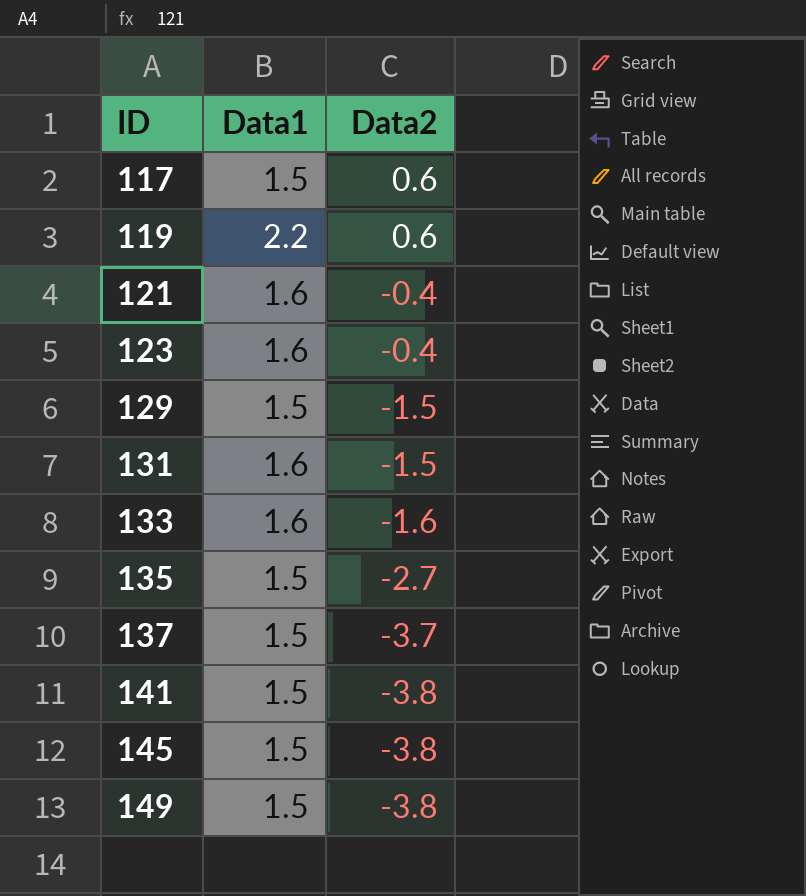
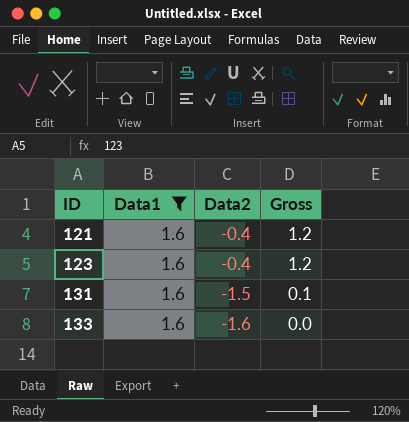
filter: none -> Data1 = 1.6
column Gross | formula: none -> [Data1] + [Data2]

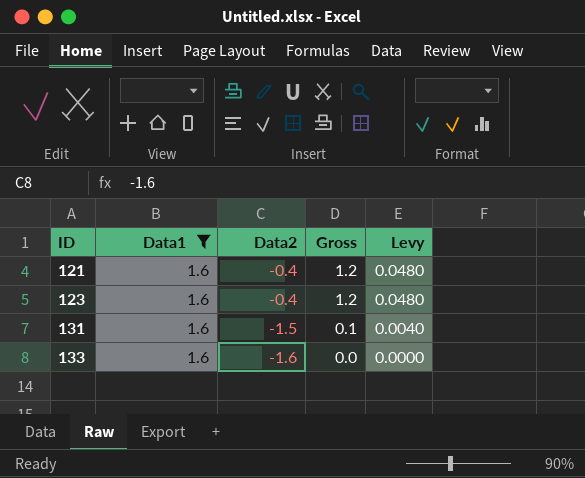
column Levy | formula: none -> [Gross] * 0.04

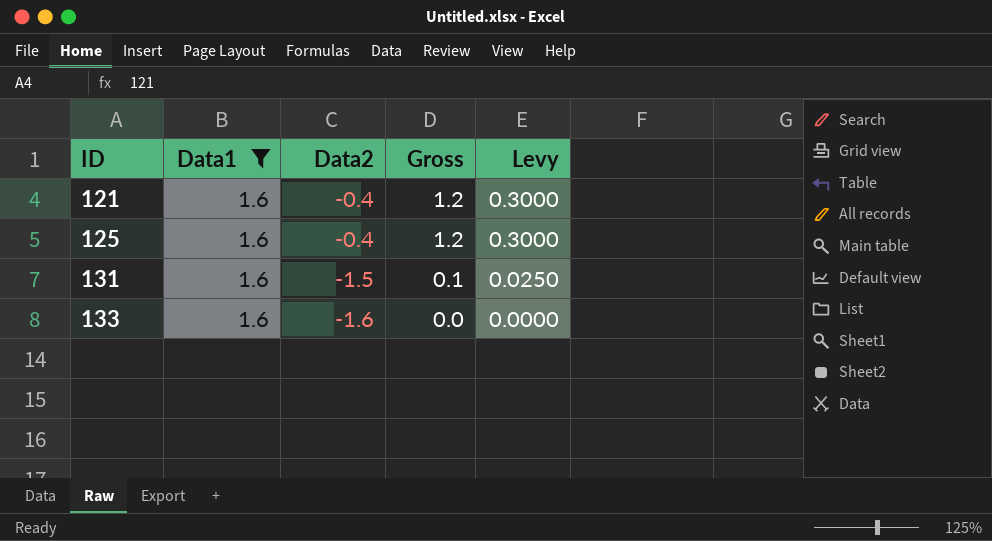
column Levy | formula: [Gross] * 0.04 -> [Gross] * 0.25
row 123: 1.6 | -0.4 | 1.2 | 0.0480 -> none
row 125: none -> 1.6 | -0.4 | 1.2 | 0.3000

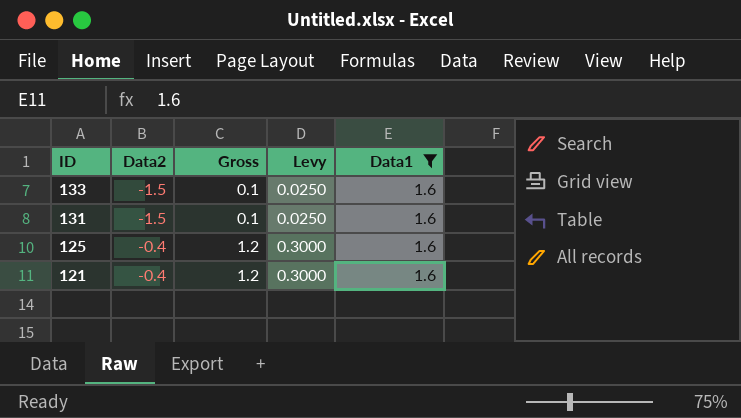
row order: ID ascending -> ID descending
column Data1 | position: 2 -> 5
133 | Data2: -1.6 -> -1.5
133 | Gross: 0.0 -> 0.1
133 | Levy: 0.0000 -> 0.0250

